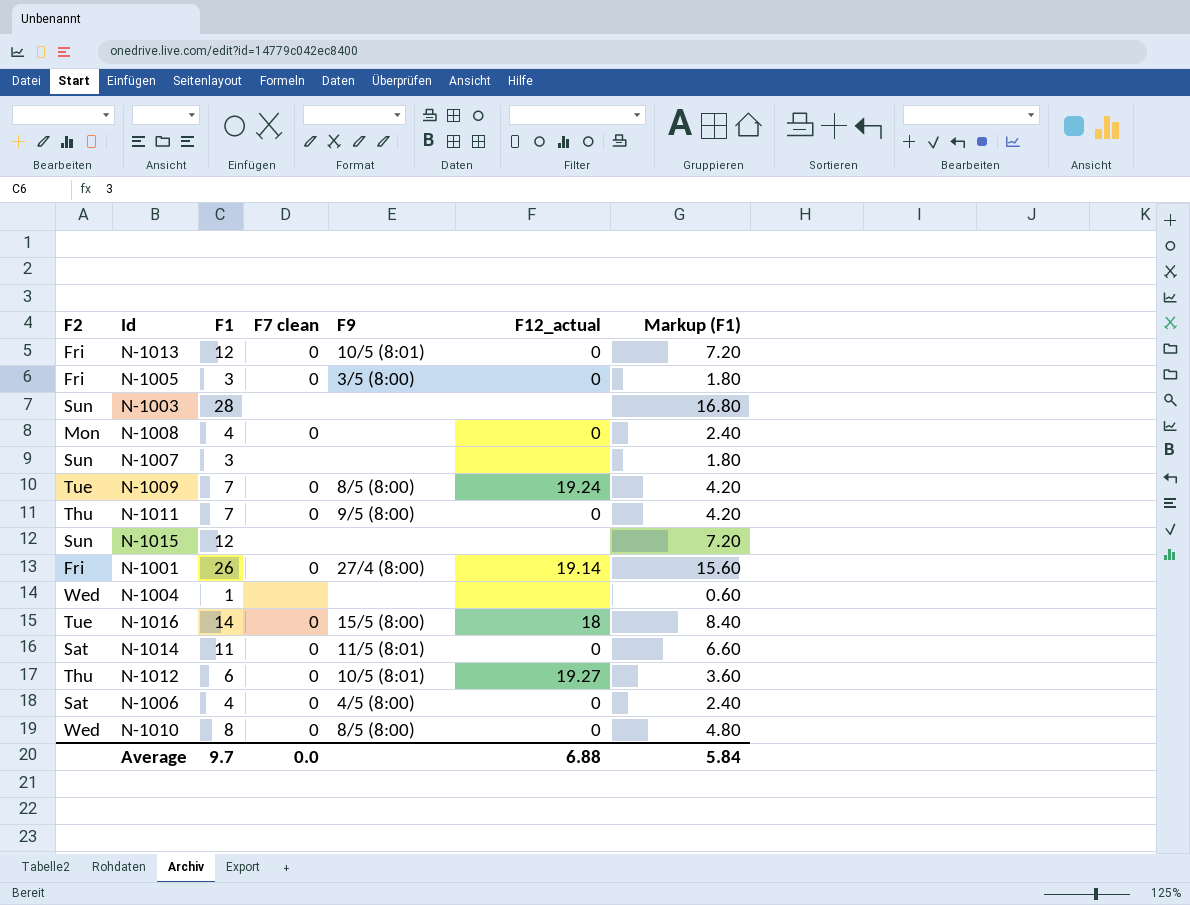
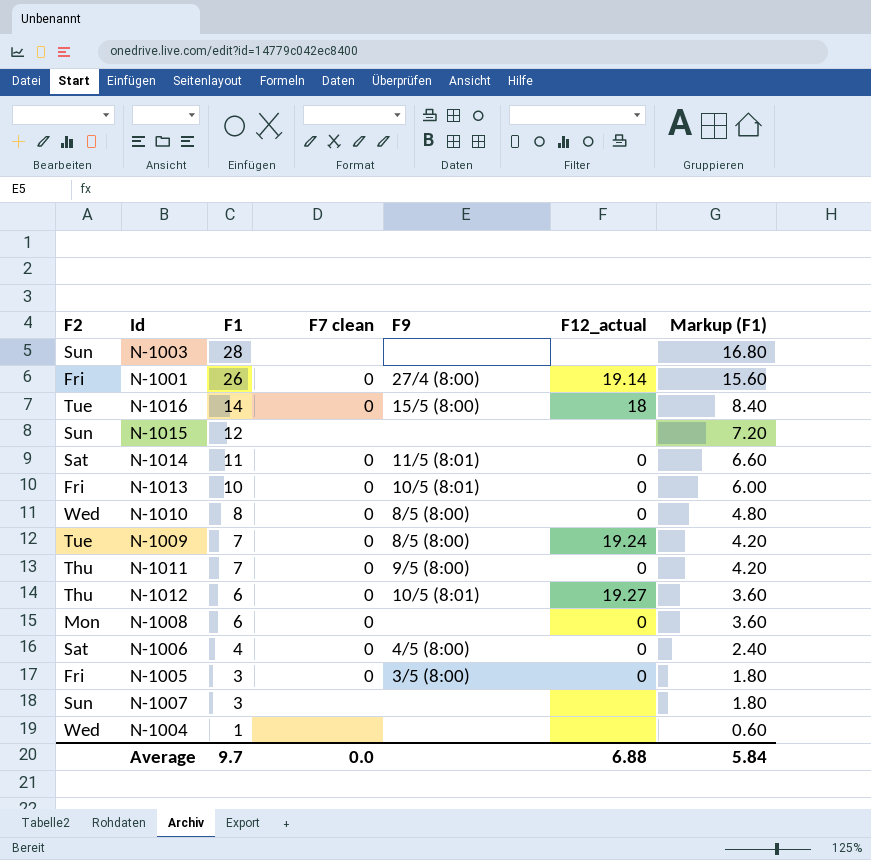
row order: none -> F1 descending
N-1013 | F1: 12 -> 10
N-1013 | Markup (F1): 7.20 -> 6.00
N-1008 | F1: 4 -> 6
N-1008 | Markup (F1): 2.40 -> 3.60

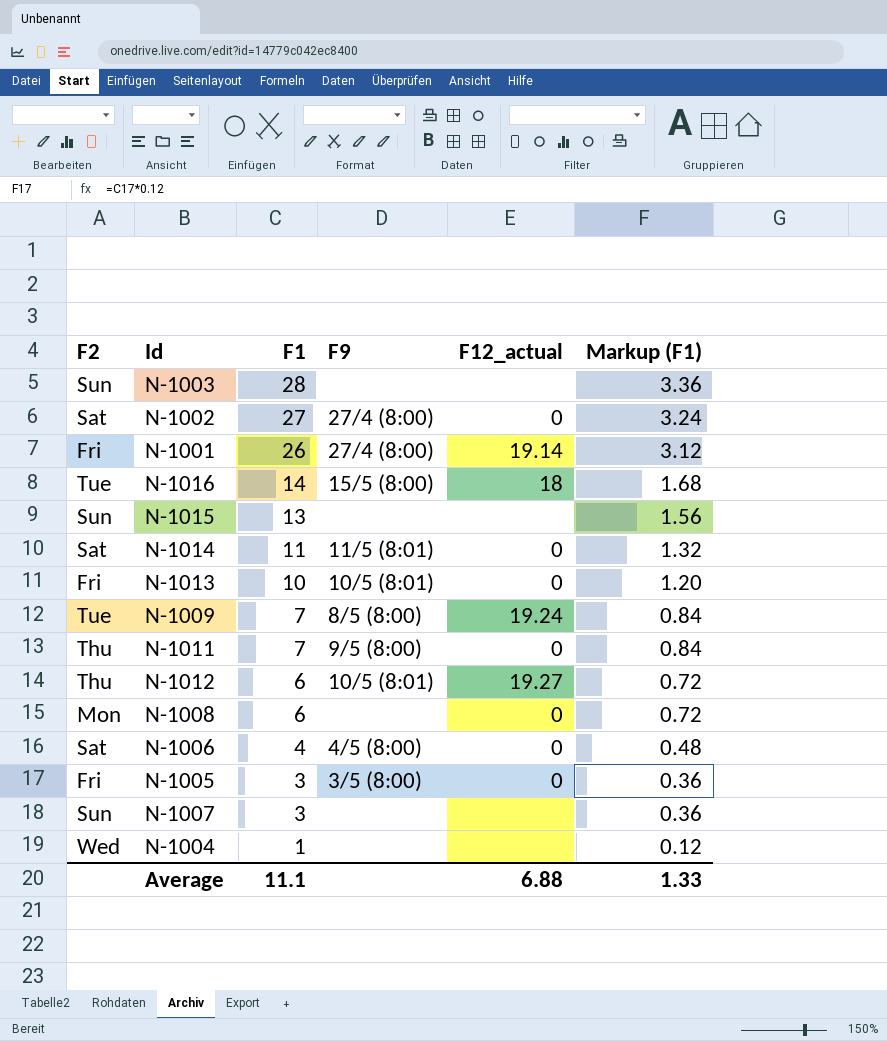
column F7 clean | position: 4 -> none
column Markup (F1) | formula: [F1] * 0.6 -> [F1] * 0.12
row N-1010: Wed | 8 | 0 | 8/5 (8:00) | 0 | 4.80 -> none
row N-1002: none -> Sat | 27 | 27/4 (8:00) | 0 | 3.24
N-1015 | F1: 12 -> 13
Average | F1: 9.7 -> 11.1
Average | Markup (F1): 5.84 -> 1.33

